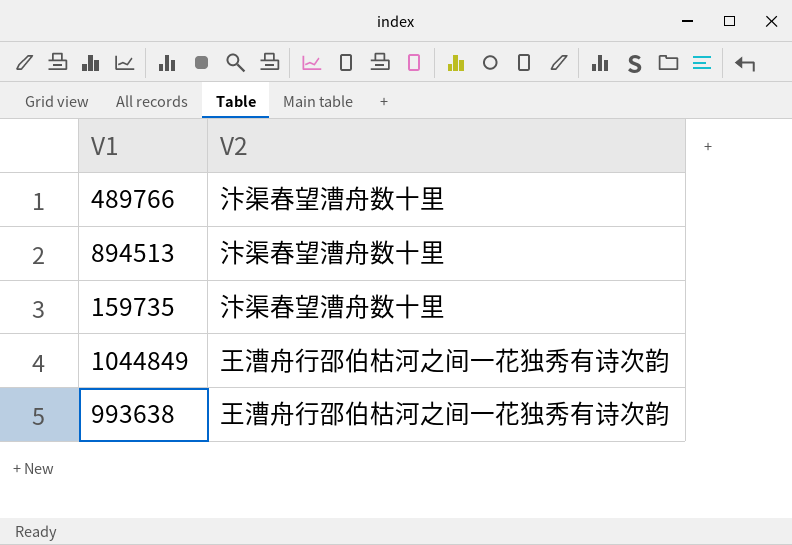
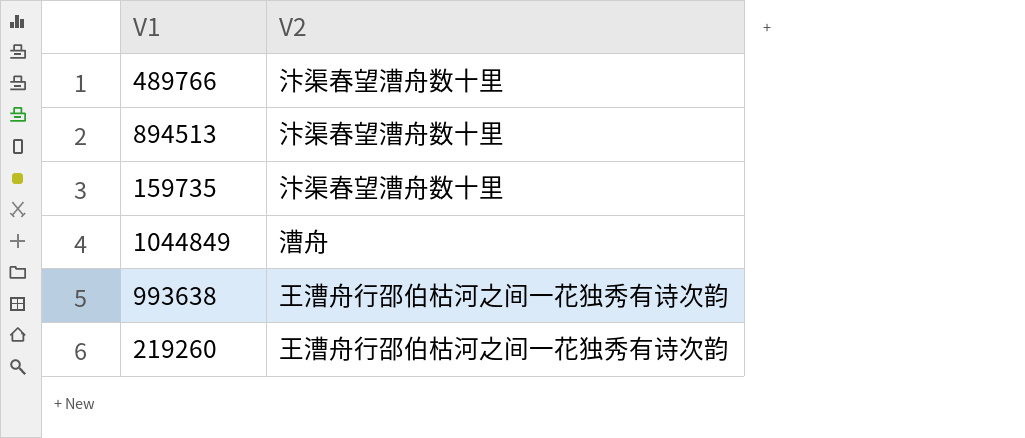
1044849 | V2: 王漕舟行邵伯枯河之间一花独秀有诗次韵 -> 漕舟
row 219260: none -> 王漕舟行邵伯枯河之间一花独秀有诗次韵

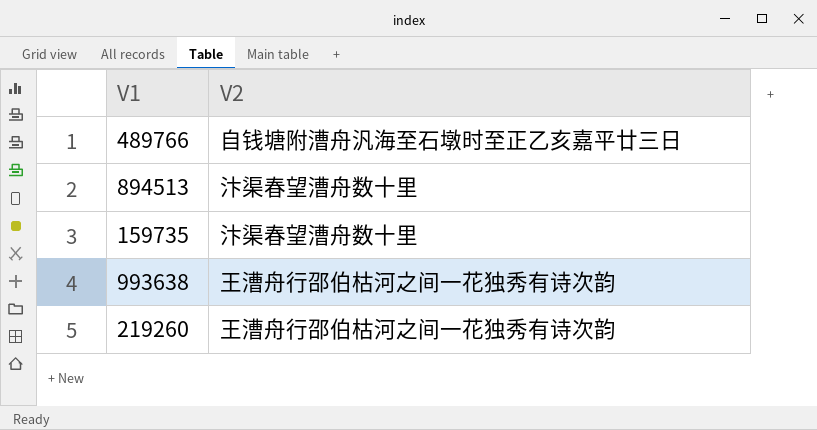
row 1044849: 漕舟 -> none
489766 | V2: 汴渠春望漕舟数十里 -> 自钱塘附漕舟汎海至石墩时至正乙亥嘉平廿三日

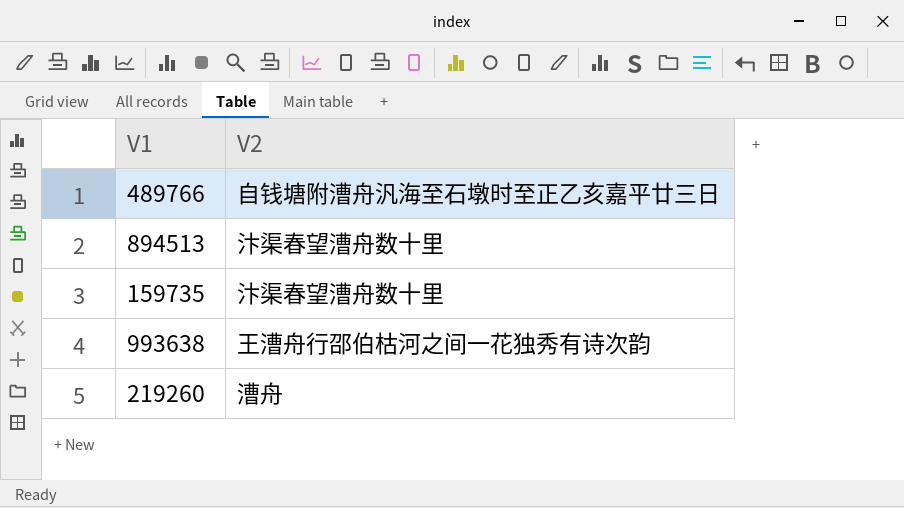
219260 | V2: 王漕舟行邵伯枯河之间一花独秀有诗次韵 -> 漕舟

